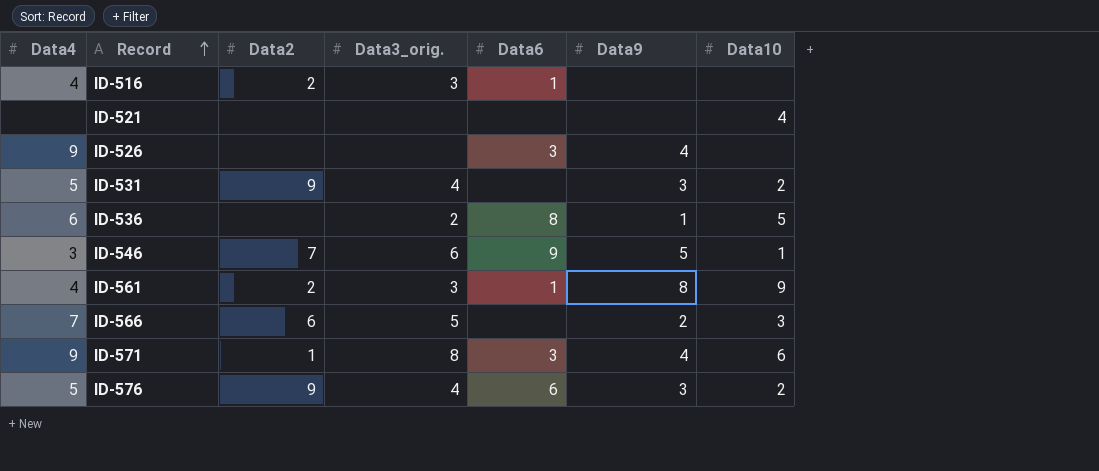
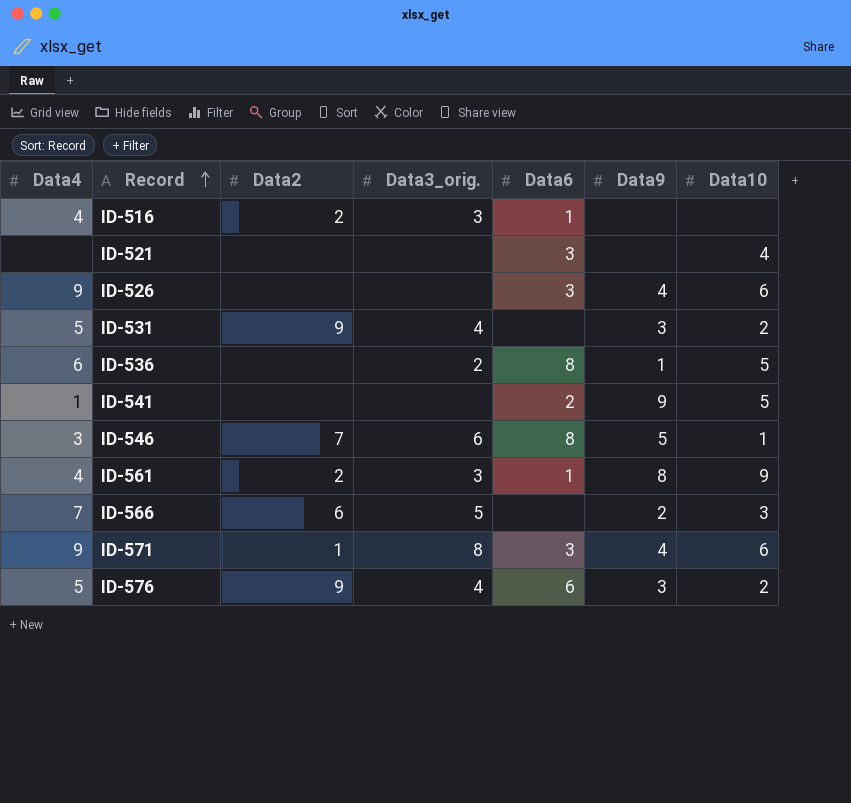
ID-521 | Data6: none -> 3
ID-526 | Data10: none -> 6
row ID-541: none -> 1 | none | none | 2 | 9 | 5
ID-546 | Data6: 9 -> 8

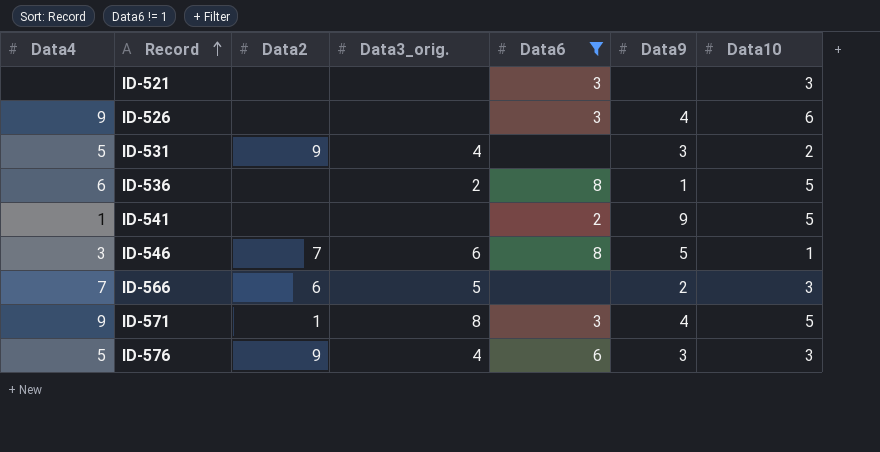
filter: none -> Data6 != 1
ID-521 | Data10: 4 -> 3
ID-571 | Data10: 6 -> 5
ID-576 | Data10: 2 -> 3

